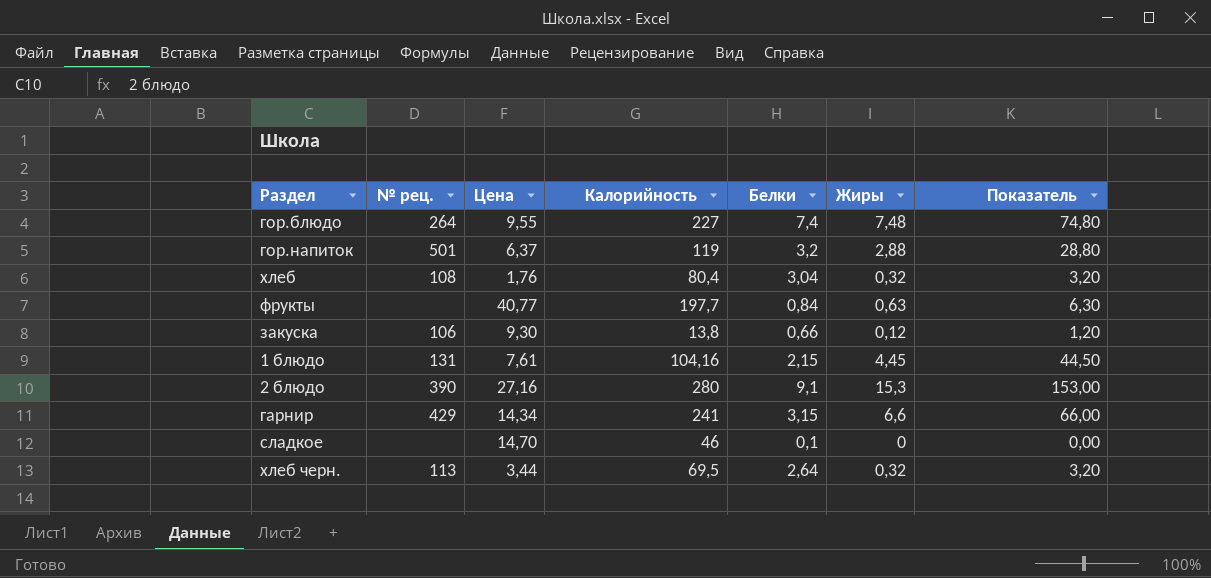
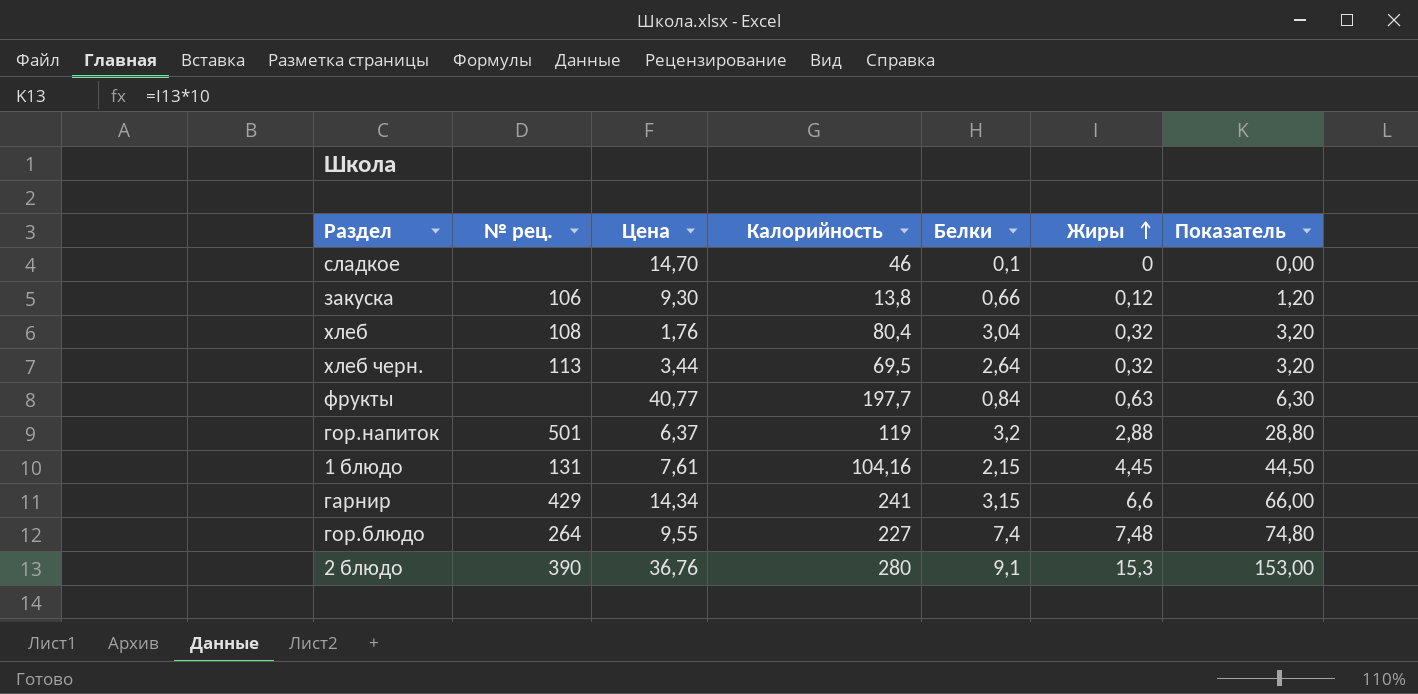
row order: none -> Жиры ascending
2 блюдо | Цена: 27,16 -> 36,76

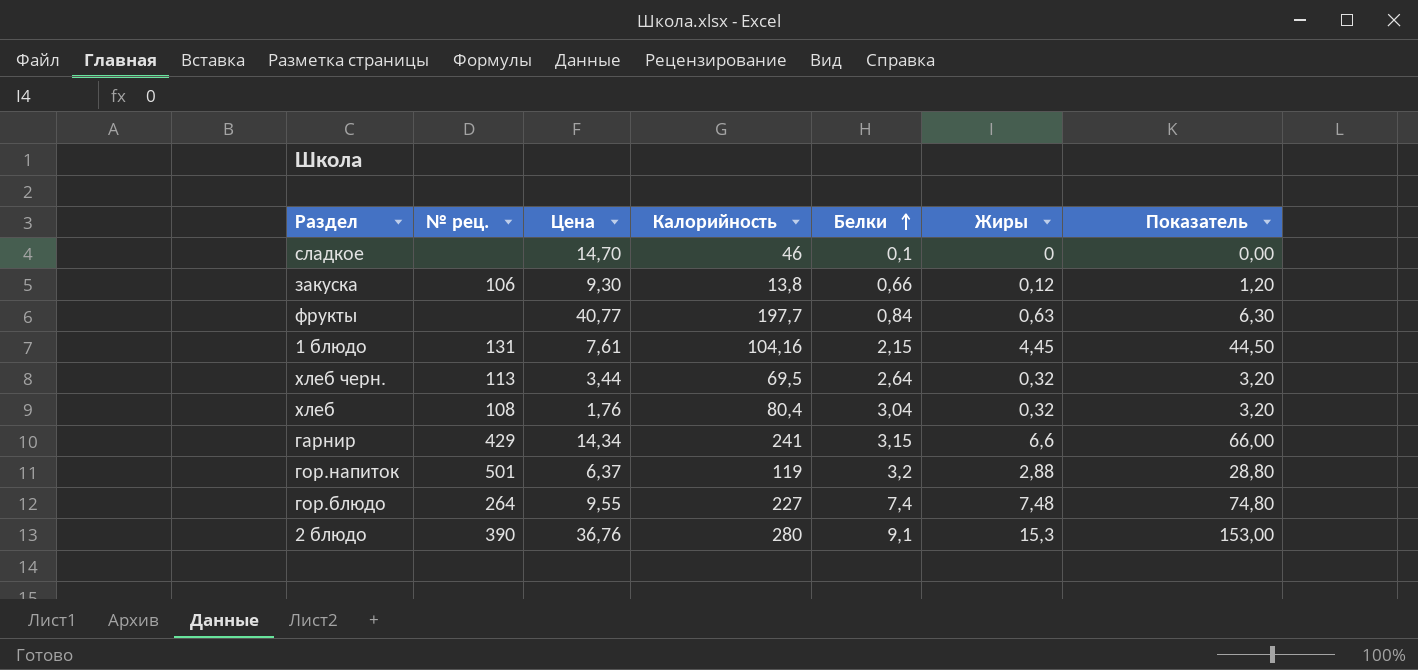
row order: Жиры ascending -> Белки ascending

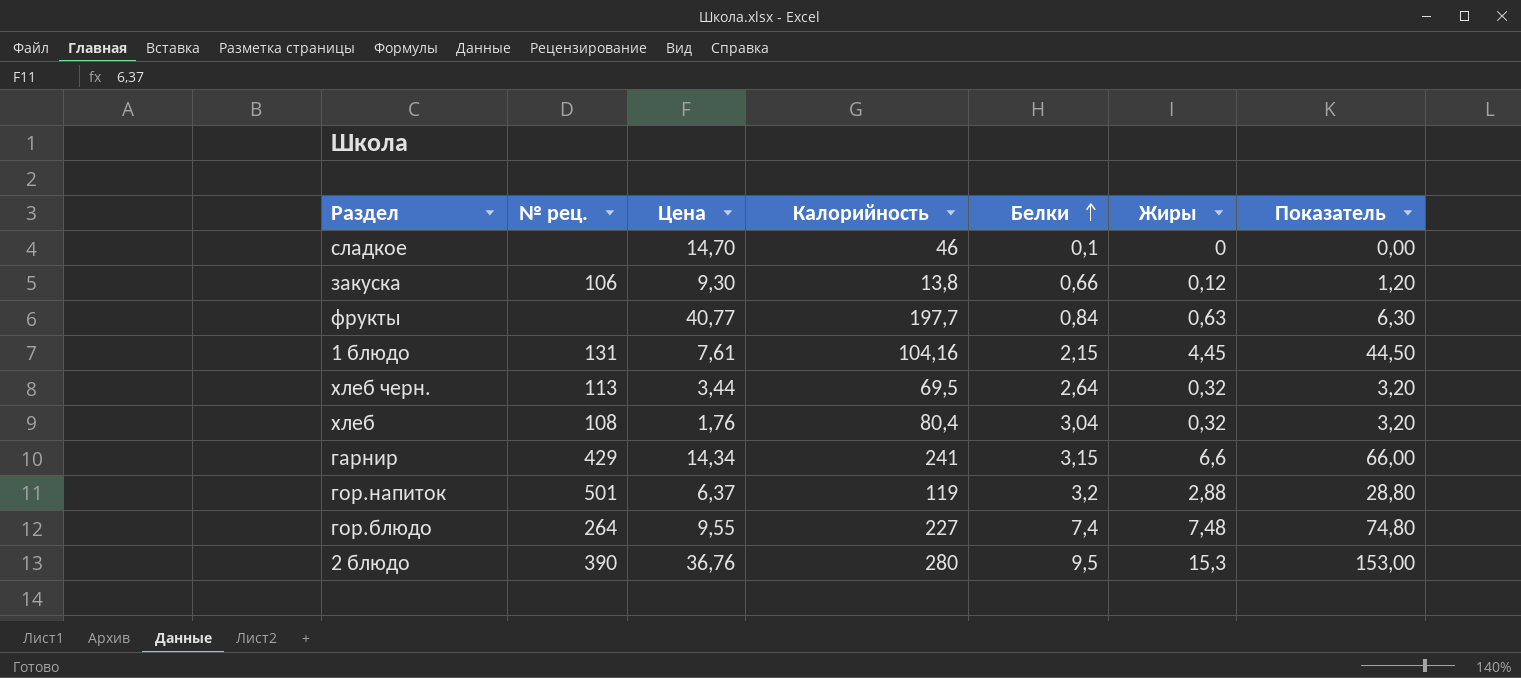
2 блюдо | Белки: 9,1 -> 9,5

